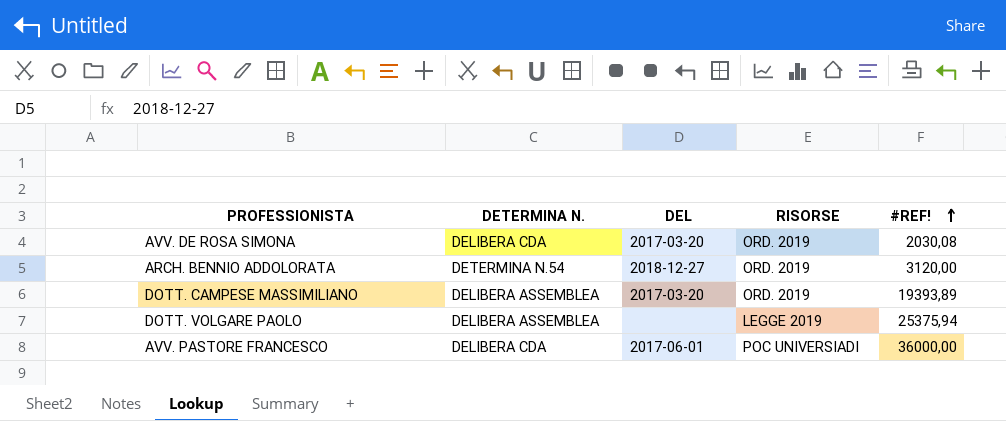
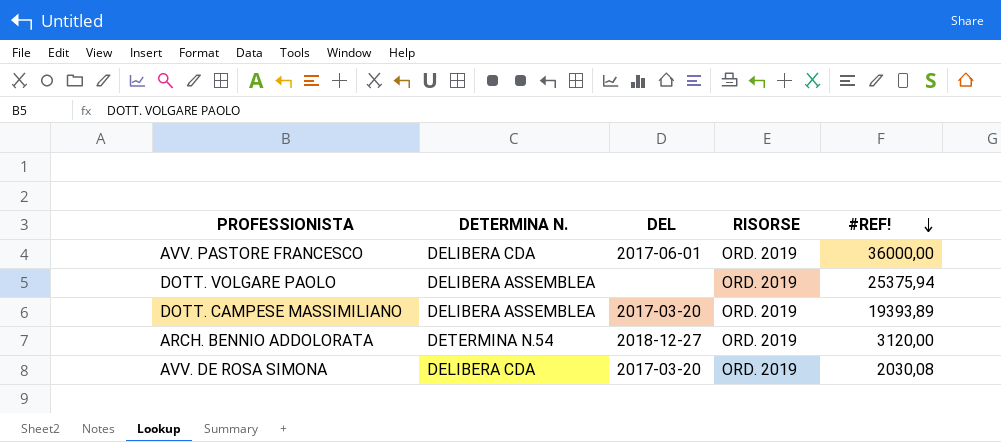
row order: #REF! ascending -> #REF! descending
AVV. PASTORE FRANCESCO | RISORSE: POC UNIVERSIADI -> ORD. 2019
DOTT. VOLGARE PAOLO | RISORSE: LEGGE 2019 -> ORD. 2019

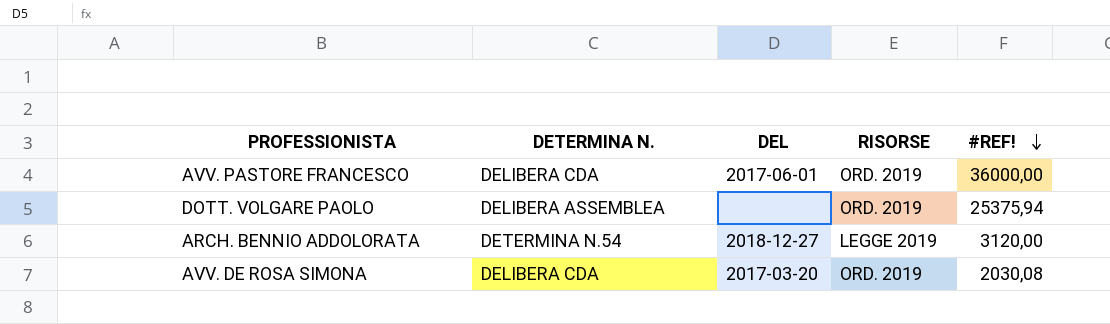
row DOTT. CAMPESE MASSIMILIANO: DELIBERA ASSEMBLEA | 2017-03-20 | ORD. 2019 | 19393,89 -> none
ARCH. BENNIO ADDOLORATA | RISORSE: ORD. 2019 -> LEGGE 2019

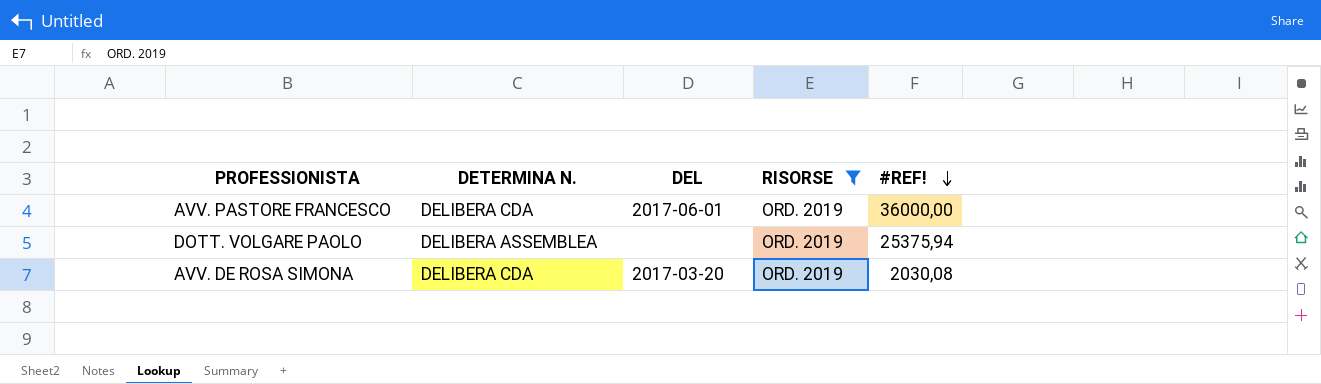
filter: none -> RISORSE = ORD. 2019

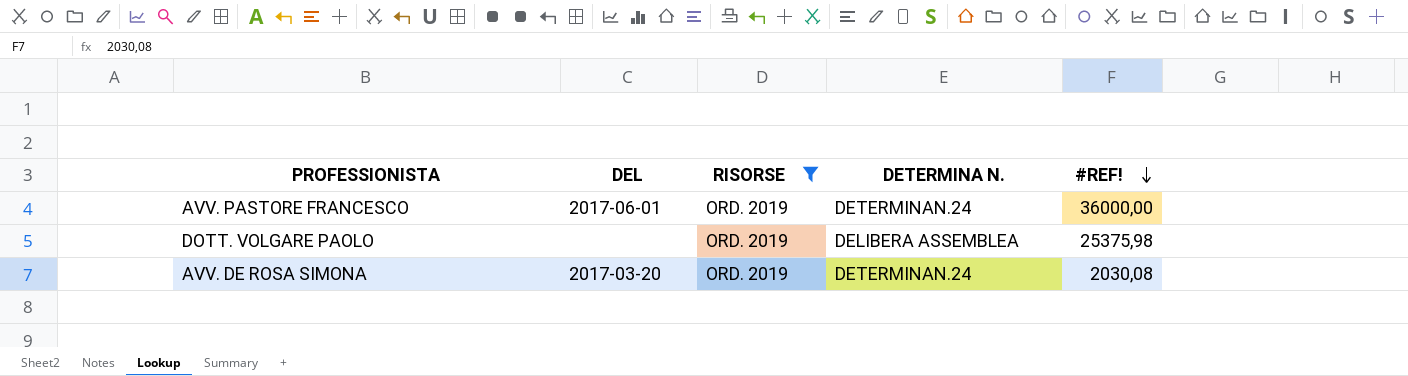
column DETERMINA N. | position: 2 -> 4
AVV. PASTORE FRANCESCO | DETERMINA N.: DELIBERA CDA -> DETERMINAN.24
DOTT. VOLGARE PAOLO | #REF!: 25375,94 -> 25375,98
AVV. DE ROSA SIMONA | DETERMINA N.: DELIBERA CDA -> DETERMINAN.24

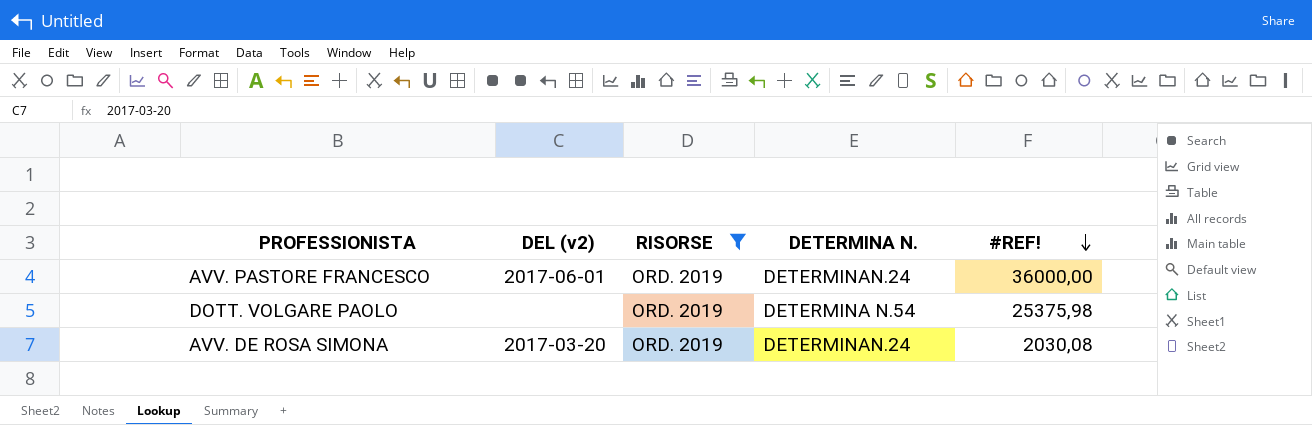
column name: DEL -> DEL (v2)
DOTT. VOLGARE PAOLO | DETERMINA N.: DELIBERA ASSEMBLEA -> DETERMINA N.54

